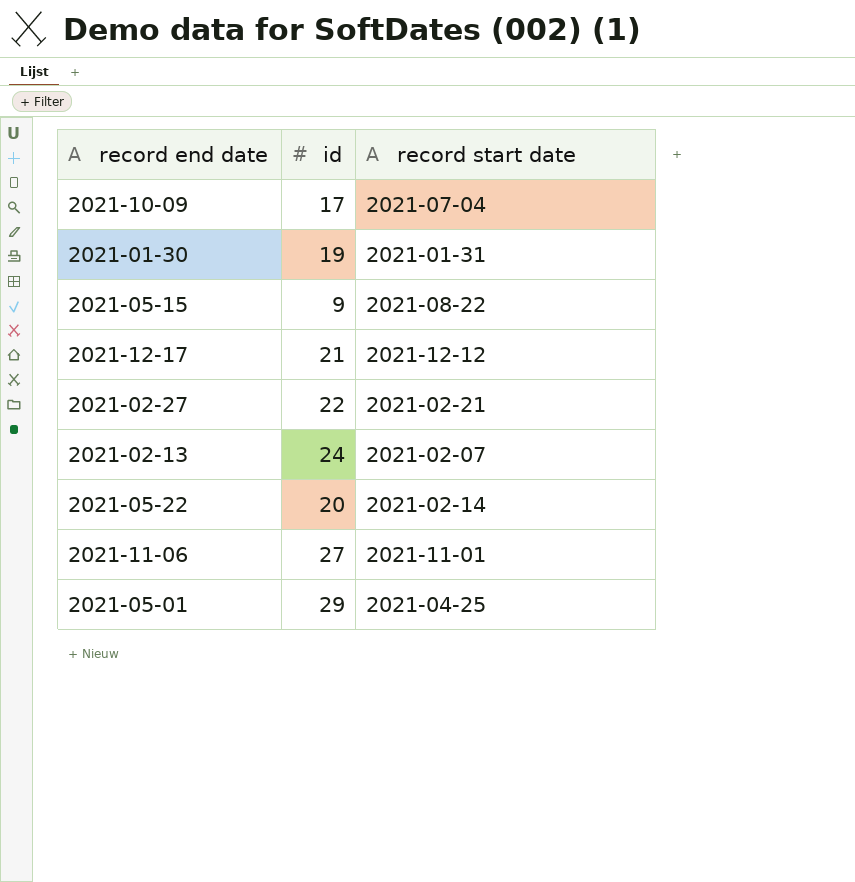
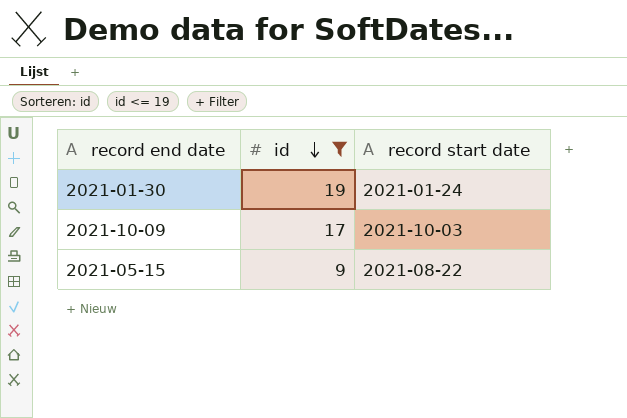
filter: none -> id <= 19
row order: none -> id descending
2021-01-30 | record start date: 2021-01-31 -> 2021-01-24
2021-10-09 | record start date: 2021-07-04 -> 2021-10-03

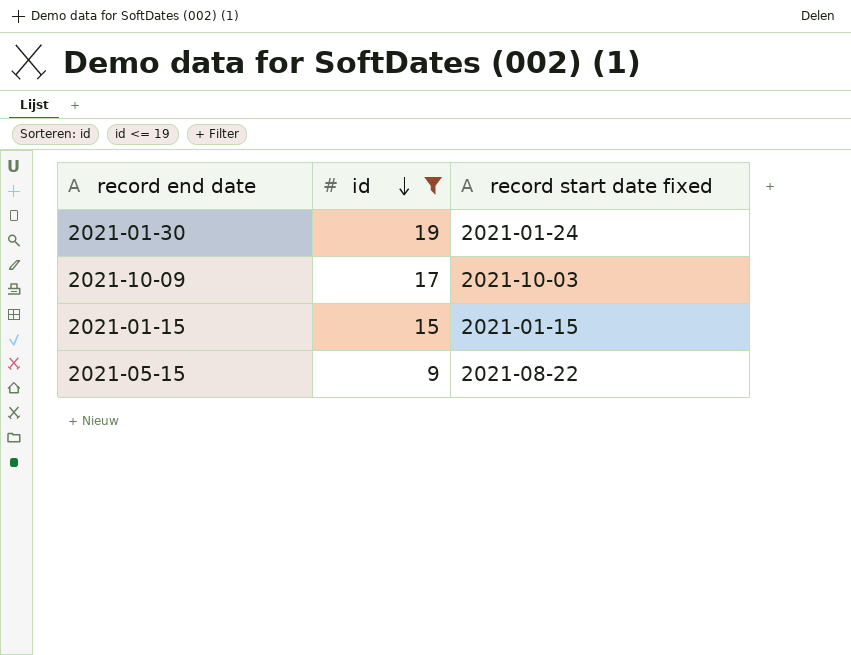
column name: record start date -> record start date fixed
row 2021-01-15: none -> 15 | 2021-01-15

